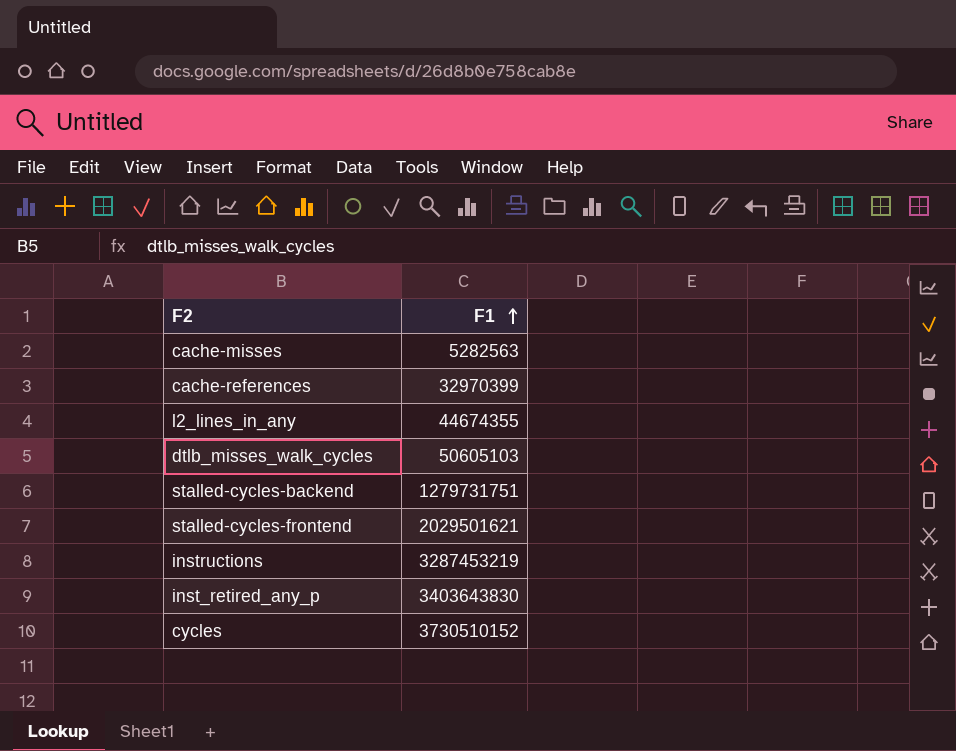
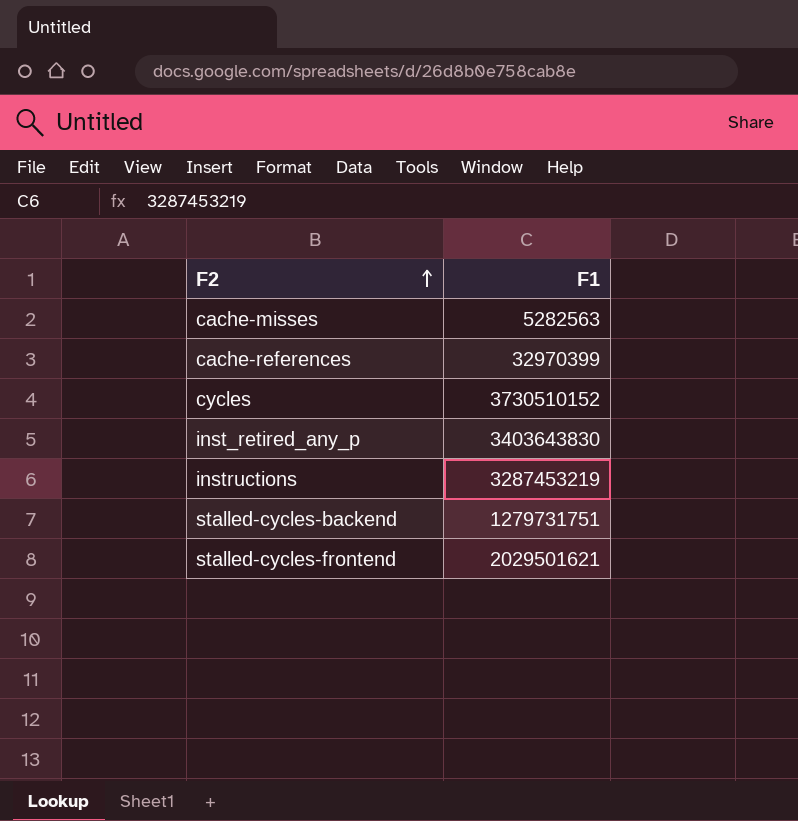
row order: F1 ascending -> F2 ascending
row l2_lines_in_any: 44674355 -> none
row dtlb_misses_walk_cycles: 50605103 -> none

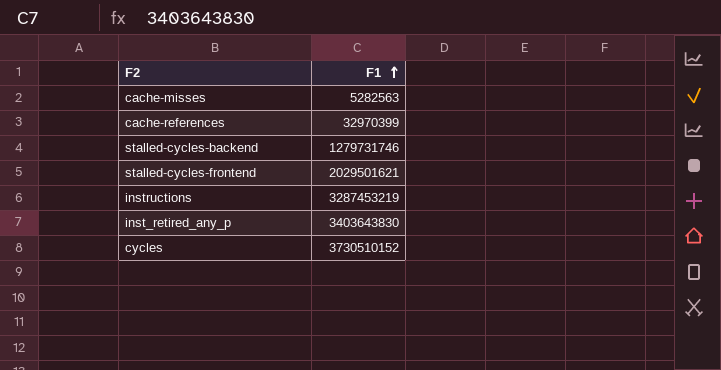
row order: F2 ascending -> F1 ascending
stalled-cycles-backend | F1: 1279731751 -> 1279731746

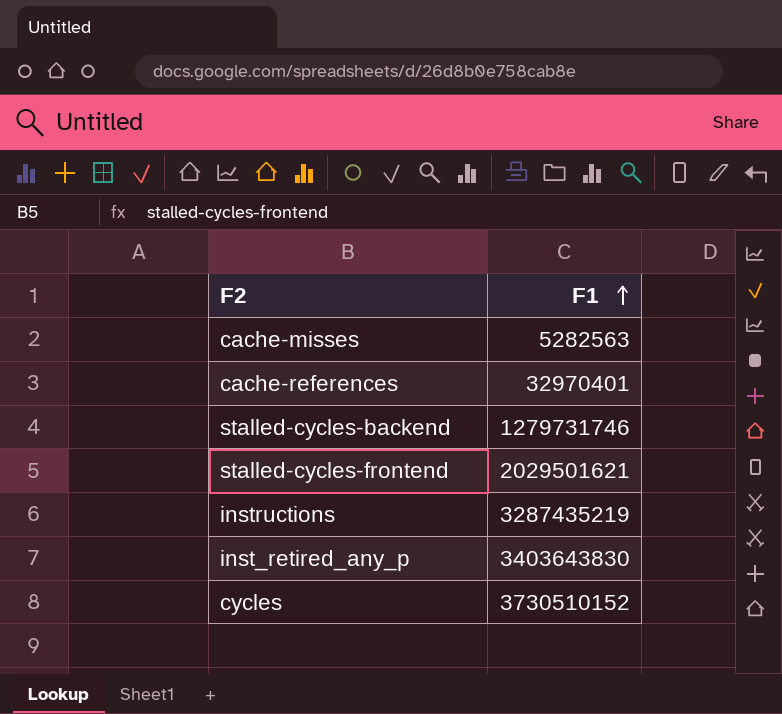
cache-references | F1: 32970399 -> 32970401
instructions | F1: 3287453219 -> 3287435219

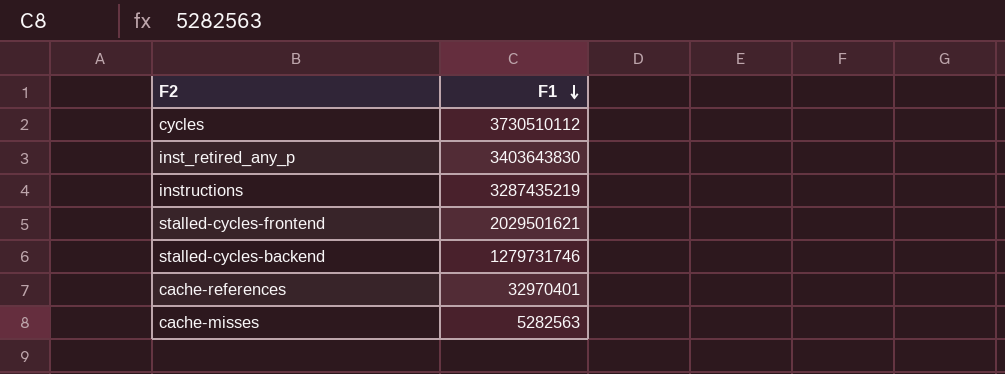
row order: F1 ascending -> F1 descending
cycles | F1: 3730510152 -> 3730510112

